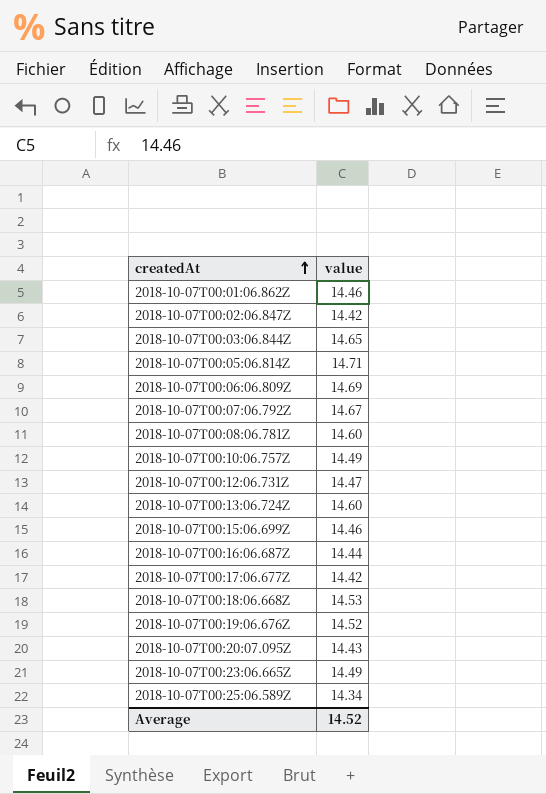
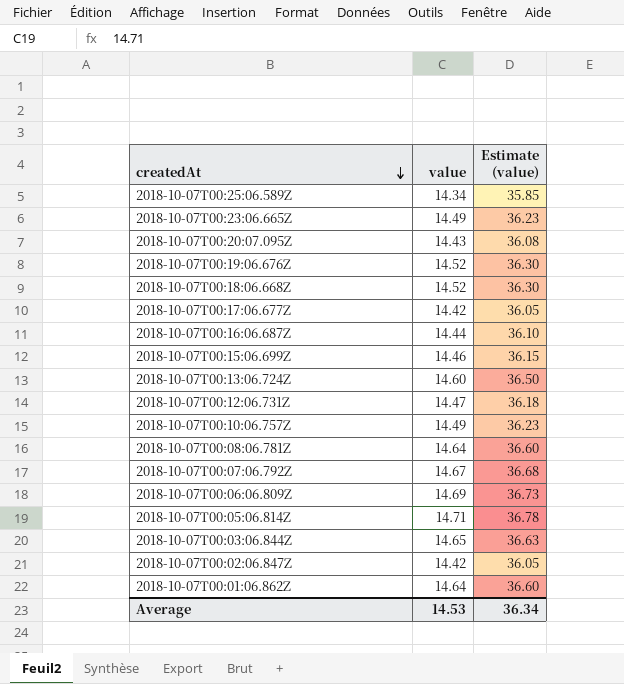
row order: createdAt ascending -> createdAt descending
column Estimate (value) | formula: none -> [value] * 2.5
2018-10-07T00:18:06.668Z | value: 14.53 -> 14.52
2018-10-07T00:08:06.781Z | value: 14.60 -> 14.64
2018-10-07T00:01:06.862Z | value: 14.46 -> 14.64
Average | value: 14.52 -> 14.53

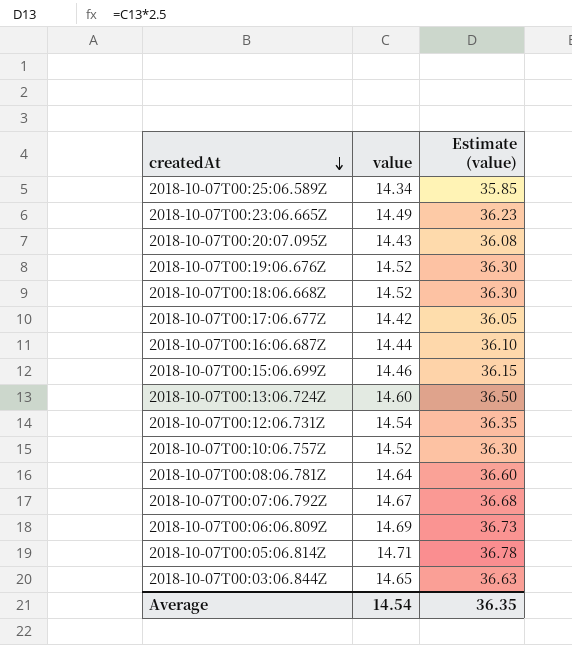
row 2018-10-07T00:02:06.847Z: 14.42 | 36.05 -> none
row 2018-10-07T00:01:06.862Z: 14.64 | 36.60 -> none
2018-10-07T00:12:06.731Z | value: 14.47 -> 14.54
2018-10-07T00:12:06.731Z | Estimate (value): 36.18 -> 36.35
2018-10-07T00:10:06.757Z | value: 14.49 -> 14.52
2018-10-07T00:10:06.757Z | Estimate (value): 36.23 -> 36.30
Average | value: 14.53 -> 14.54
Average | Estimate (value): 36.34 -> 36.35

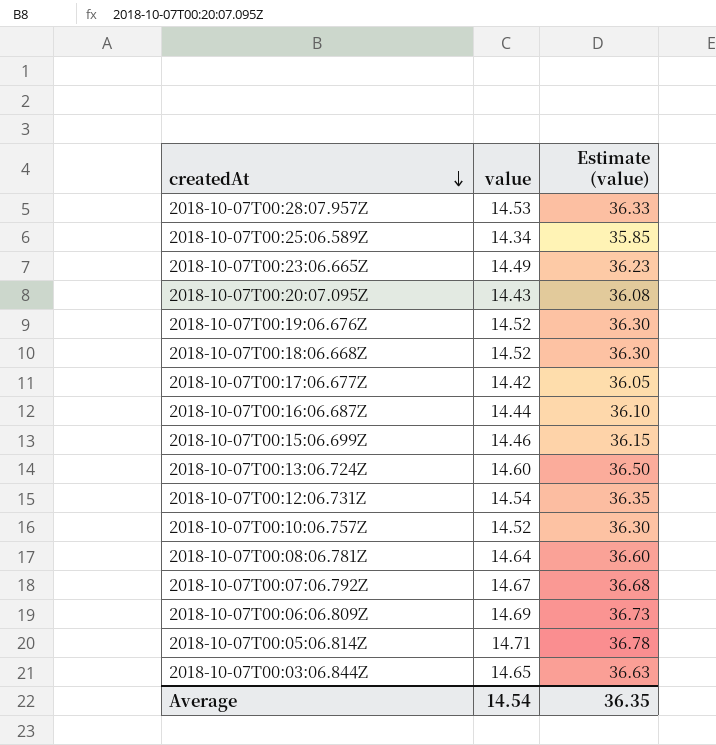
row 2018-10-07T00:28:07.957Z: none -> 14.53 | 36.33

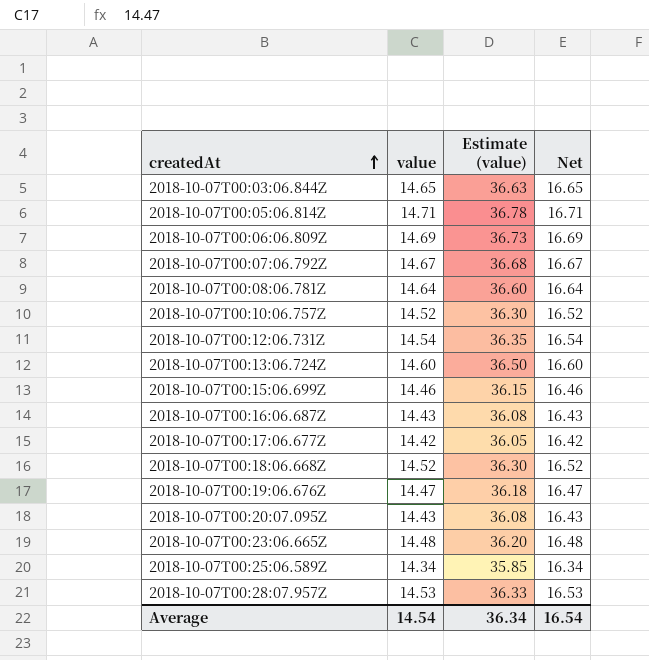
row order: createdAt descending -> createdAt ascending
column Net | formula: none -> [value] + 2
2018-10-07T00:16:06.687Z | value: 14.44 -> 14.43
2018-10-07T00:16:06.687Z | Estimate (value): 36.10 -> 36.08
2018-10-07T00:19:06.676Z | value: 14.52 -> 14.47
2018-10-07T00:19:06.676Z | Estimate (value): 36.30 -> 36.18
2018-10-07T00:23:06.665Z | value: 14.49 -> 14.48
2018-10-07T00:23:06.665Z | Estimate (value): 36.23 -> 36.20
Average | Estimate (value): 36.35 -> 36.34

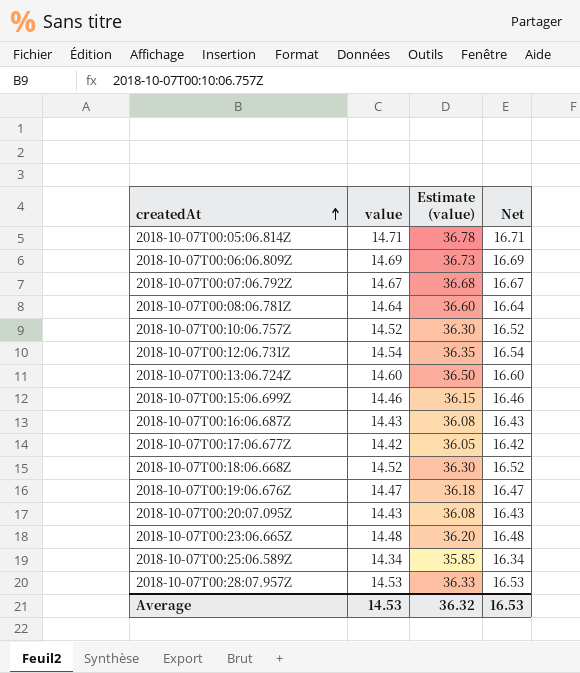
row 2018-10-07T00:03:06.844Z: 14.65 | 36.63 | 16.65 -> none
Average | value: 14.54 -> 14.53
Average | Estimate (value): 36.34 -> 36.32
Average | Net: 16.54 -> 16.53

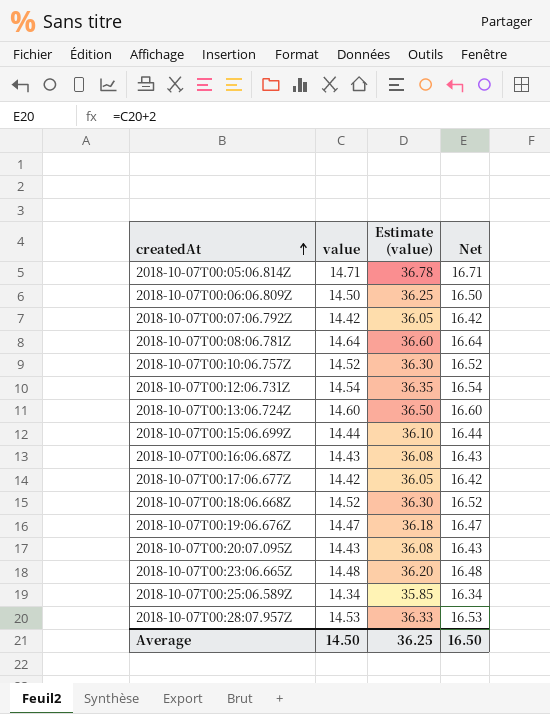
2018-10-07T00:06:06.809Z | value: 14.69 -> 14.50
2018-10-07T00:06:06.809Z | Estimate (value): 36.73 -> 36.25
2018-10-07T00:06:06.809Z | Net: 16.69 -> 16.50
2018-10-07T00:07:06.792Z | value: 14.67 -> 14.42
2018-10-07T00:07:06.792Z | Estimate (value): 36.68 -> 36.05
2018-10-07T00:07:06.792Z | Net: 16.67 -> 16.42
2018-10-07T00:15:06.699Z | value: 14.46 -> 14.44
2018-10-07T00:15:06.699Z | Estimate (value): 36.15 -> 36.10
2018-10-07T00:15:06.699Z | Net: 16.46 -> 16.44
Average | value: 14.53 -> 14.50
Average | Estimate (value): 36.32 -> 36.25
Average | Net: 16.53 -> 16.50

